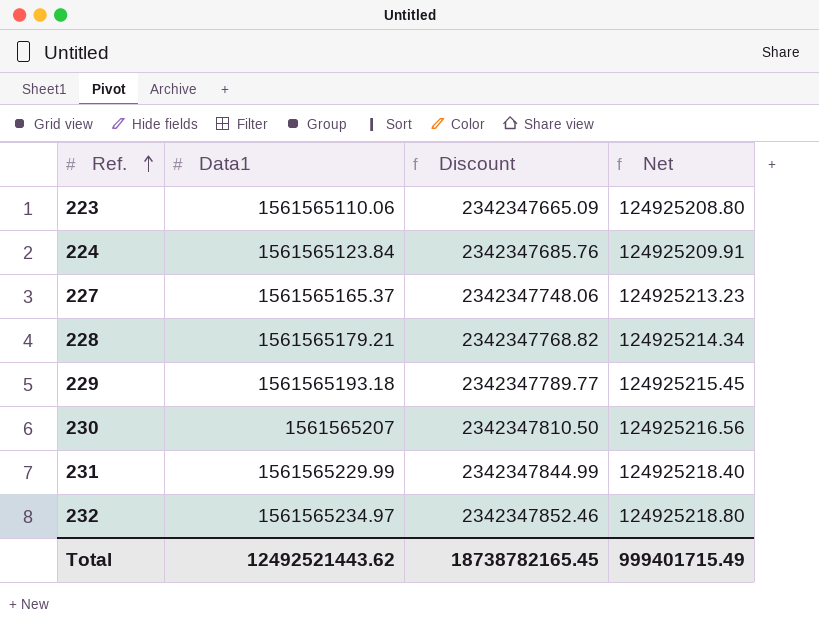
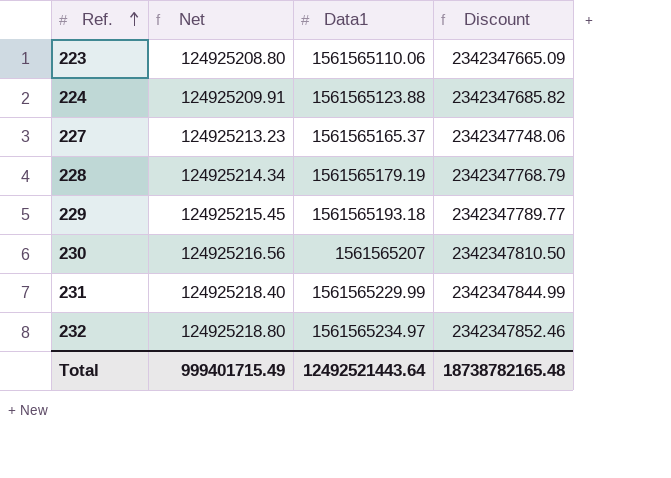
column Net | position: 4 -> 2
224 | Data1: 1561565123.84 -> 1561565123.88
224 | Discount: 2342347685.76 -> 2342347685.82
228 | Data1: 1561565179.21 -> 1561565179.19
228 | Discount: 2342347768.82 -> 2342347768.79
Total | Data1: 12492521443.62 -> 12492521443.64
Total | Discount: 18738782165.45 -> 18738782165.48

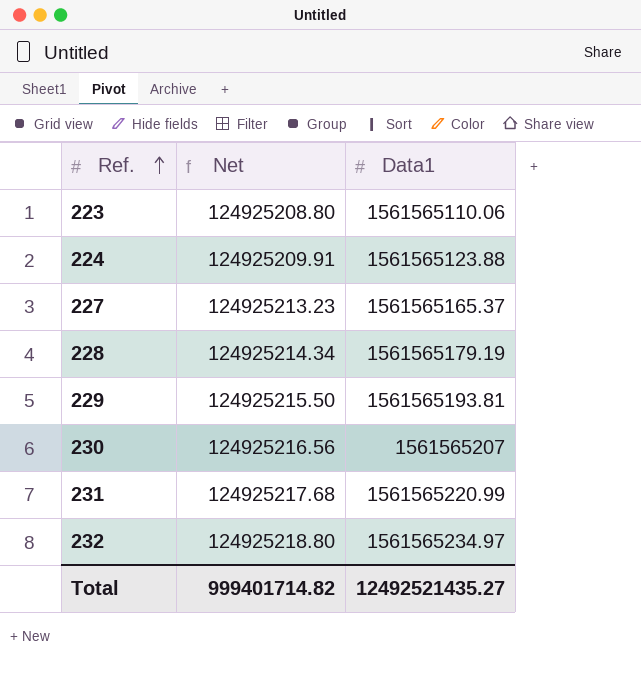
column Discount | formula: [Data1] * 1.5 -> none
229 | Net: 124925215.45 -> 124925215.50
229 | Data1: 1561565193.18 -> 1561565193.81
231 | Net: 124925218.40 -> 124925217.68
231 | Data1: 1561565229.99 -> 1561565220.99
Total | Net: 999401715.49 -> 999401714.82
Total | Data1: 12492521443.64 -> 12492521435.27

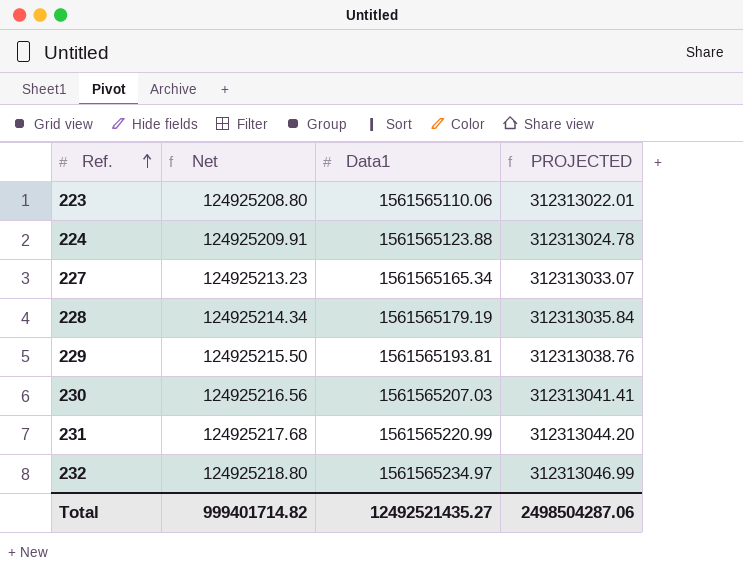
column PROJECTED | formula: none -> [Data1] * 0.2
227 | Data1: 1561565165.37 -> 1561565165.34
230 | Data1: 1561565207 -> 1561565207.03

